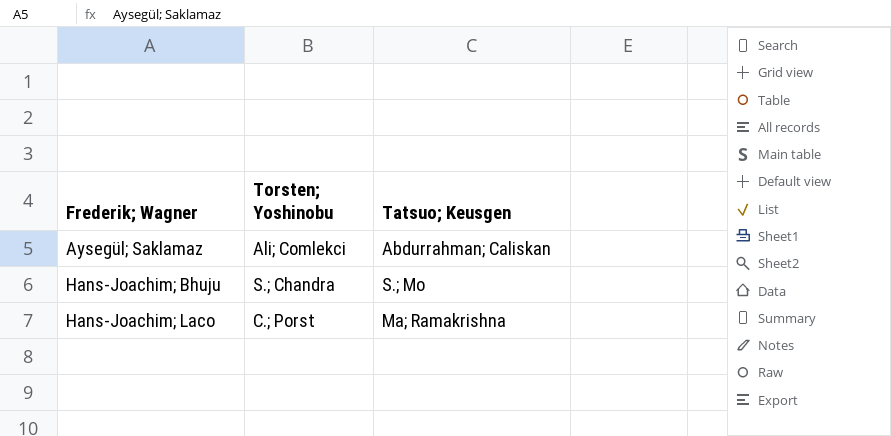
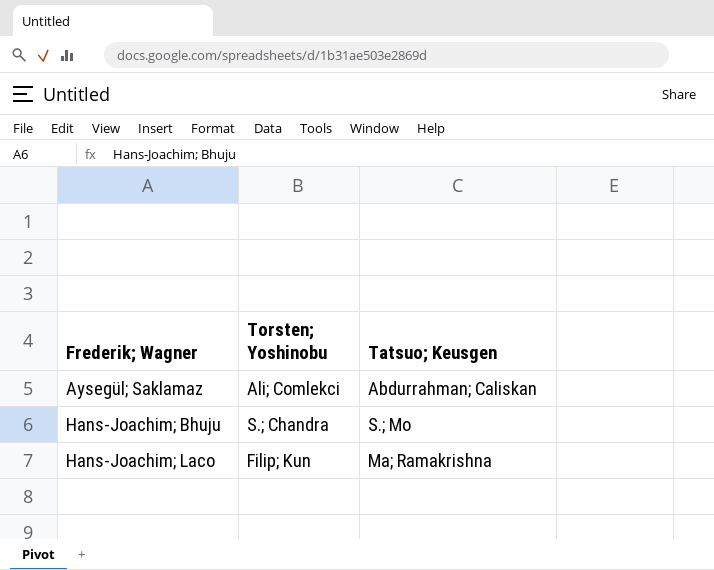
Hans-Joachim; Laco | Torsten; Yoshinobu: C.; Porst -> Filip; Kun

